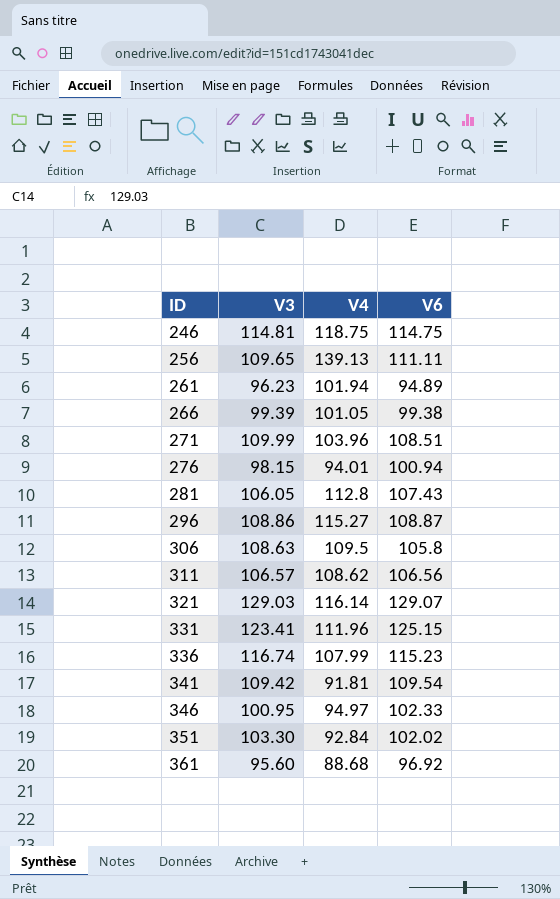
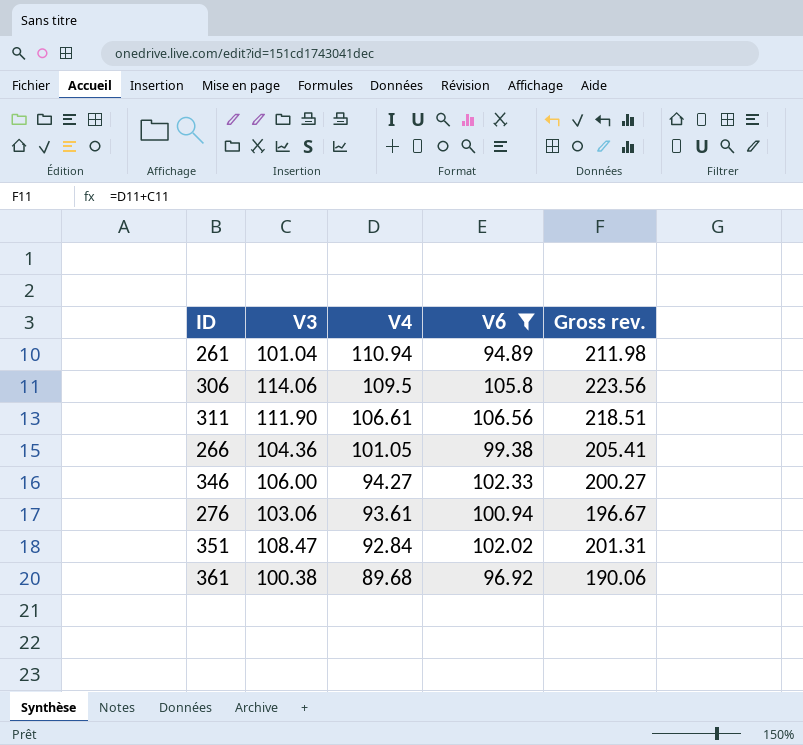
filter: none -> V6 <= 106.56
row order: ID ascending -> V4 descending
column Gross rev. | formula: none -> [V3] + [V4]
261 | V3: 96.23 -> 101.04
261 | V4: 101.94 -> 110.94
306 | V3: 108.63 -> 114.06
311 | V3: 106.57 -> 111.90
311 | V4: 108.62 -> 106.61
266 | V3: 99.39 -> 104.36
346 | V3: 100.95 -> 106.00
346 | V4: 94.97 -> 94.27
276 | V3: 98.15 -> 103.06
276 | V4: 94.01 -> 93.61
351 | V3: 103.30 -> 108.47
361 | V3: 95.60 -> 100.38
361 | V4: 88.68 -> 89.68

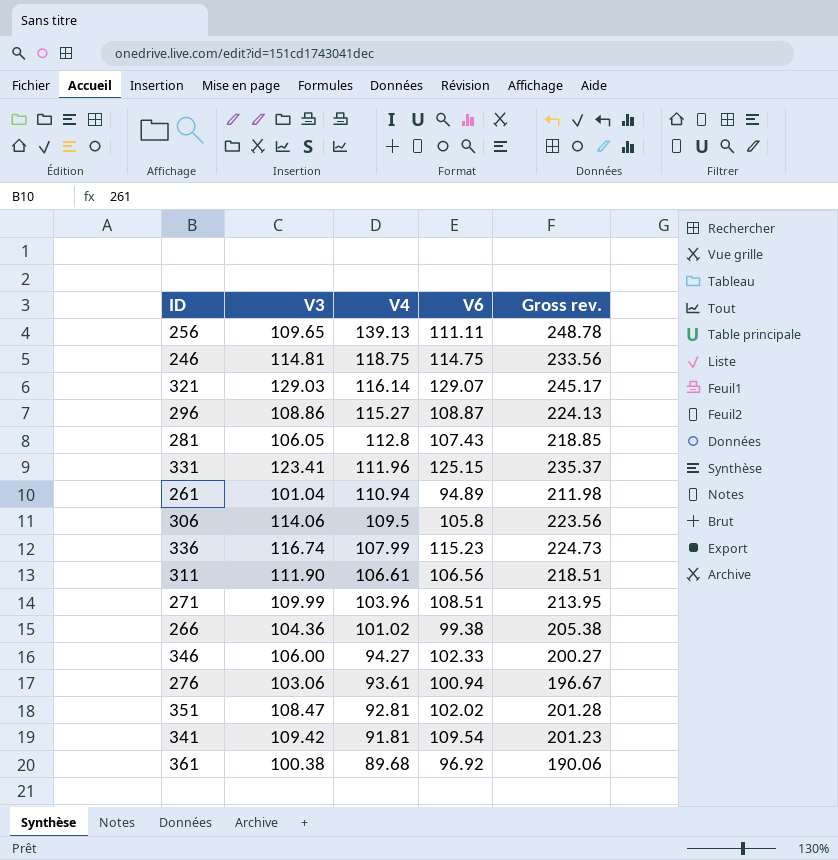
filter: V6 <= 106.56 -> none
266 | V4: 101.05 -> 101.02
266 | Gross rev.: 205.41 -> 205.38
351 | V4: 92.84 -> 92.81
351 | Gross rev.: 201.31 -> 201.28

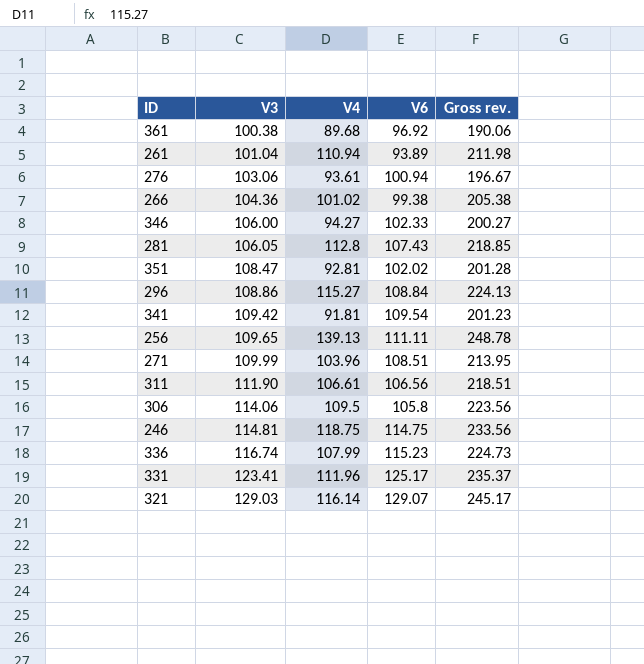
row order: V4 descending -> V3 ascending
261 | V6: 94.89 -> 93.89
296 | V6: 108.87 -> 108.84
331 | V6: 125.15 -> 125.17

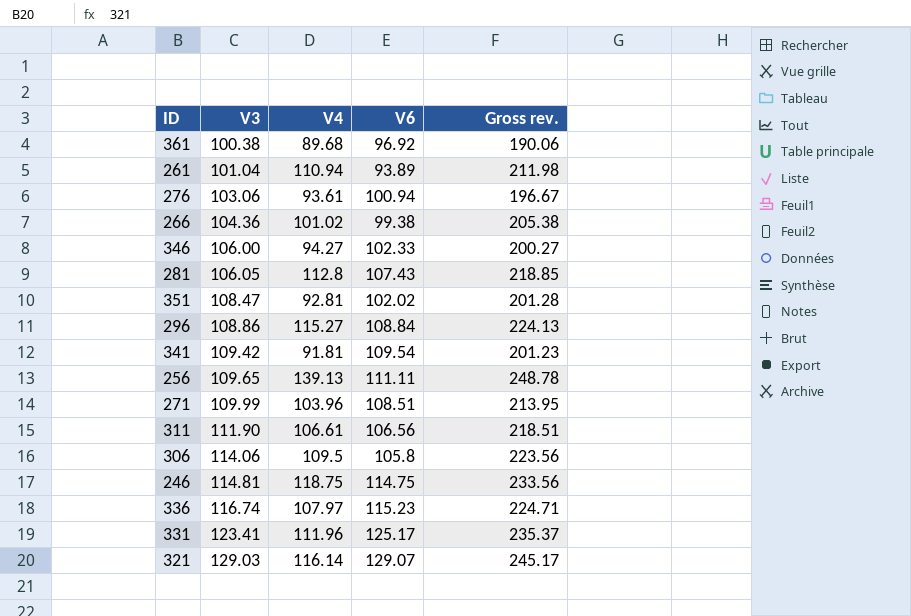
336 | V4: 107.99 -> 107.97
336 | Gross rev.: 224.73 -> 224.71

